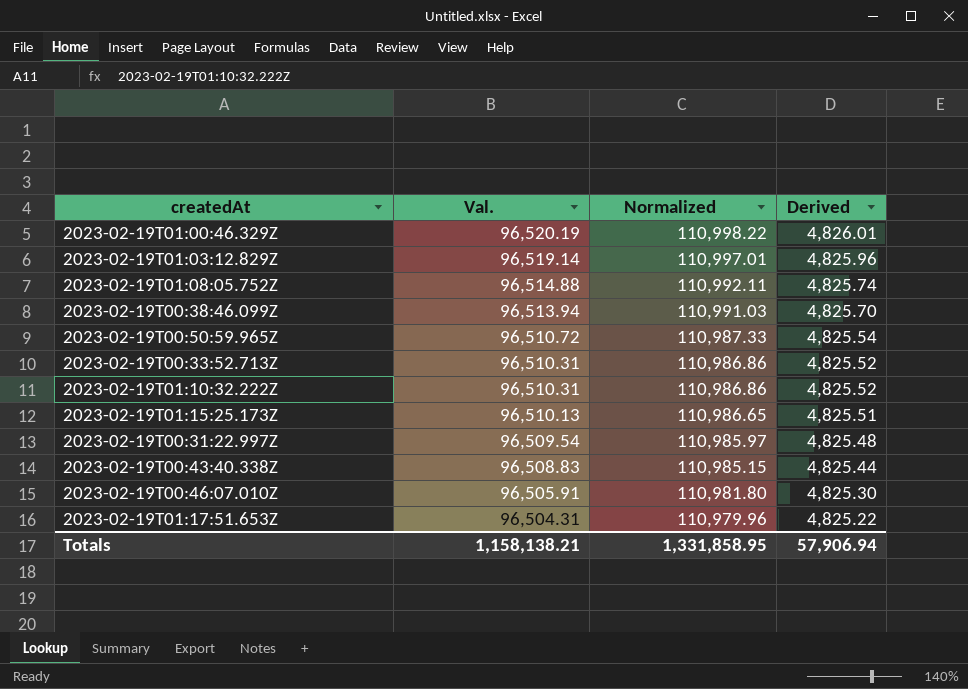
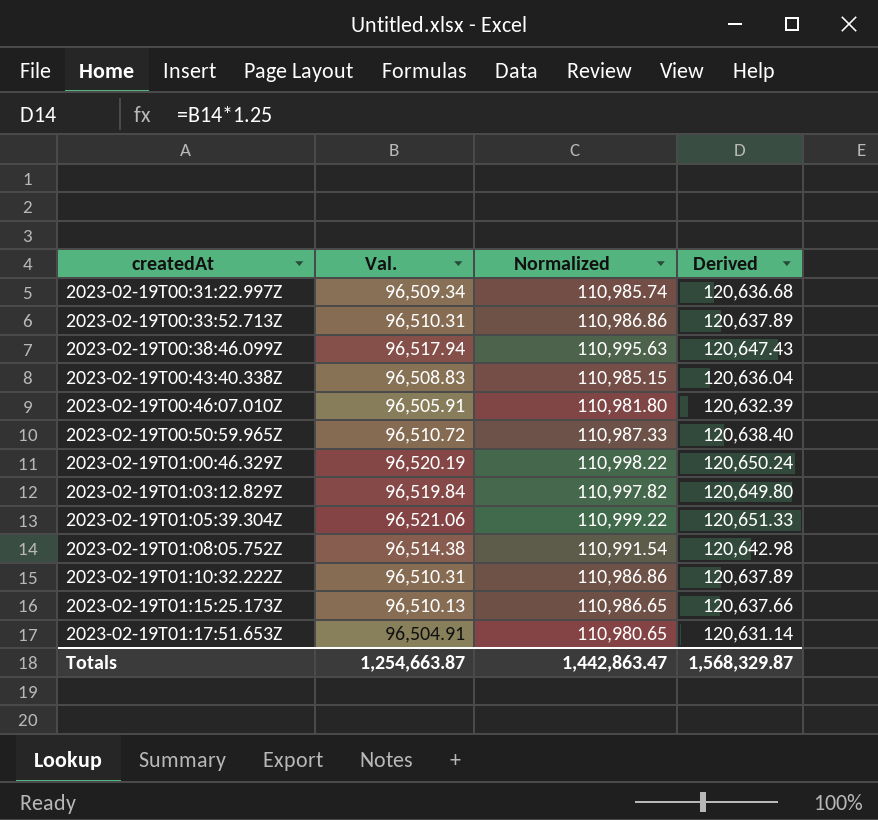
row order: Val. descending -> createdAt ascending
column Derived | formula: [Val.] * 0.05 -> [Val.] * 1.25
2023-02-19T00:31:22.997Z | Val.: 96,509.54 -> 96,509.34
2023-02-19T00:31:22.997Z | Normalized: 110,985.97 -> 110,985.74
2023-02-19T00:38:46.099Z | Val.: 96,513.94 -> 96,517.94
2023-02-19T00:38:46.099Z | Normalized: 110,991.03 -> 110,995.63
2023-02-19T01:03:12.829Z | Val.: 96,519.14 -> 96,519.84
2023-02-19T01:03:12.829Z | Normalized: 110,997.01 -> 110,997.82
row 2023-02-19T01:05:39.304Z: none -> 96,521.06 | 110,999.22 | 120,651.33
2023-02-19T01:08:05.752Z | Val.: 96,514.88 -> 96,514.38
2023-02-19T01:08:05.752Z | Normalized: 110,992.11 -> 110,991.54
2023-02-19T01:17:51.653Z | Val.: 96,504.31 -> 96,504.91
2023-02-19T01:17:51.653Z | Normalized: 110,979.96 -> 110,980.65
Totals | Val.: 1,158,138.21 -> 1,254,663.87
Totals | Normalized: 1,331,858.95 -> 1,442,863.47
Totals | Derived: 57,906.94 -> 1,568,329.87

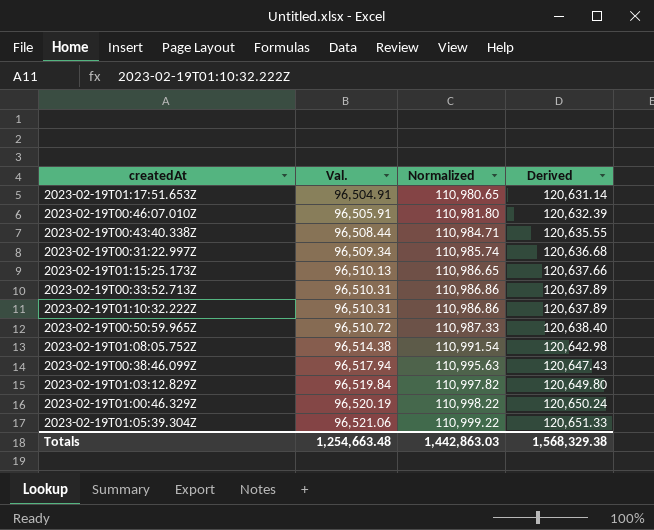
row order: createdAt ascending -> Val. ascending
2023-02-19T00:43:40.338Z | Val.: 96,508.83 -> 96,508.44
2023-02-19T00:43:40.338Z | Normalized: 110,985.15 -> 110,984.71
2023-02-19T00:43:40.338Z | Derived: 120,636.04 -> 120,635.55
Totals | Val.: 1,254,663.87 -> 1,254,663.48
Totals | Normalized: 1,442,863.47 -> 1,442,863.03
Totals | Derived: 1,568,329.87 -> 1,568,329.38

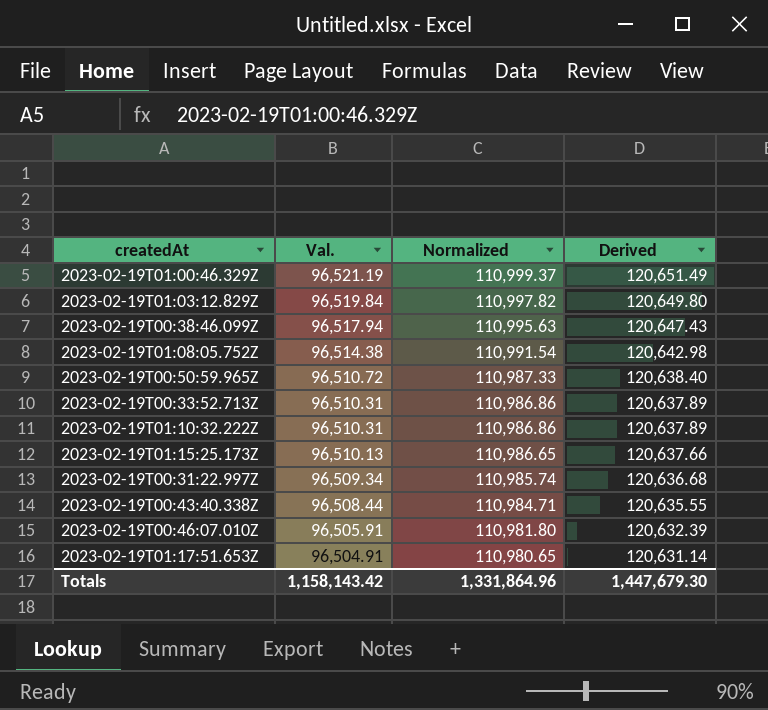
row order: Val. ascending -> Val. descending
row 2023-02-19T01:05:39.304Z: 96,521.06 | 110,999.22 | 120,651.33 -> none
2023-02-19T01:00:46.329Z | Val.: 96,520.19 -> 96,521.19
2023-02-19T01:00:46.329Z | Normalized: 110,998.22 -> 110,999.37
2023-02-19T01:00:46.329Z | Derived: 120,650.24 -> 120,651.49
Totals | Val.: 1,254,663.48 -> 1,158,143.42
Totals | Normalized: 1,442,863.03 -> 1,331,864.96
Totals | Derived: 1,568,329.38 -> 1,447,679.30

